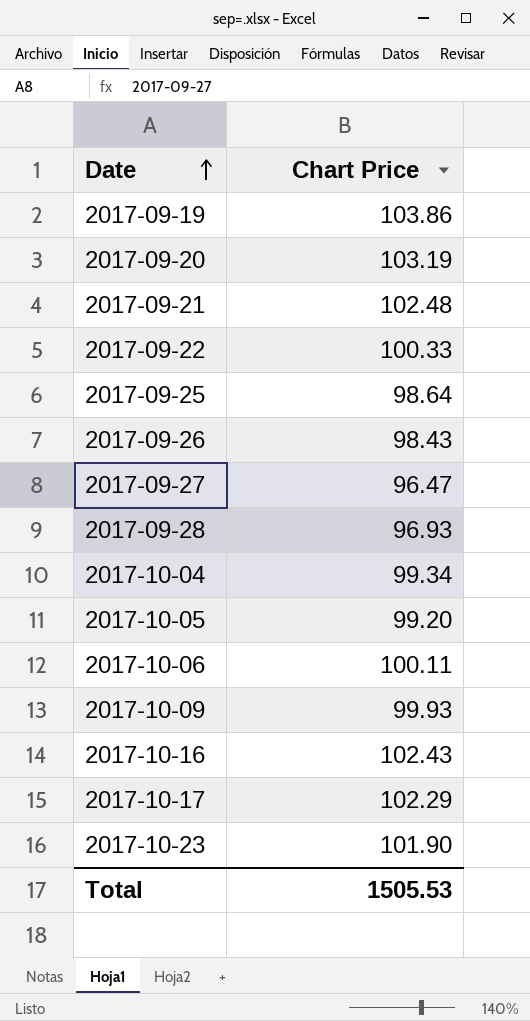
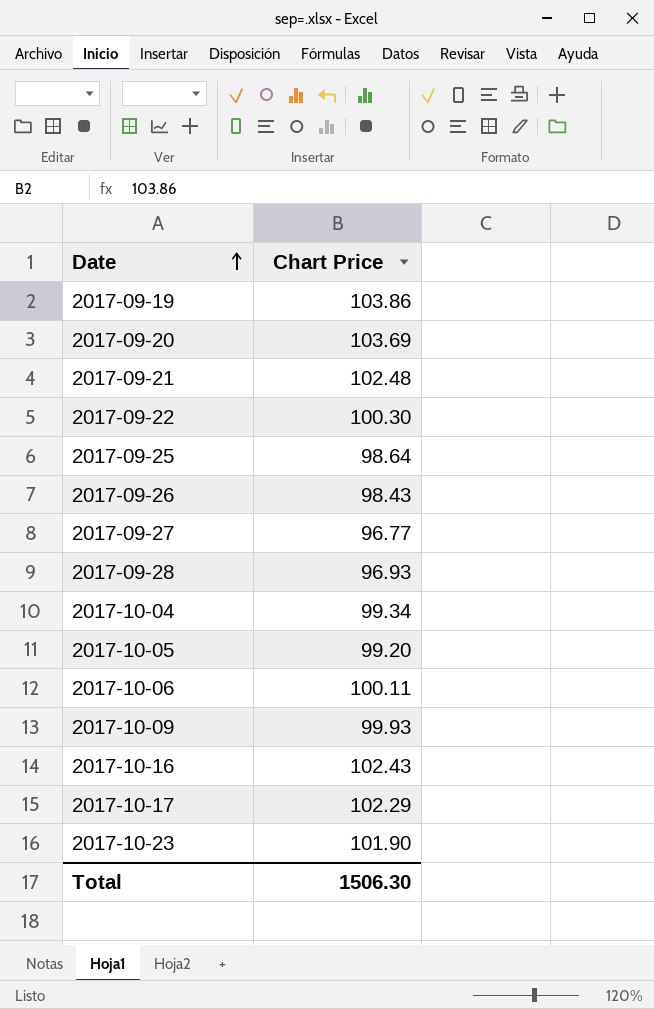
2017-09-20 | Chart Price: 103.19 -> 103.69
2017-09-22 | Chart Price: 100.33 -> 100.30
2017-09-27 | Chart Price: 96.47 -> 96.77
Total | Chart Price: 1505.53 -> 1506.30

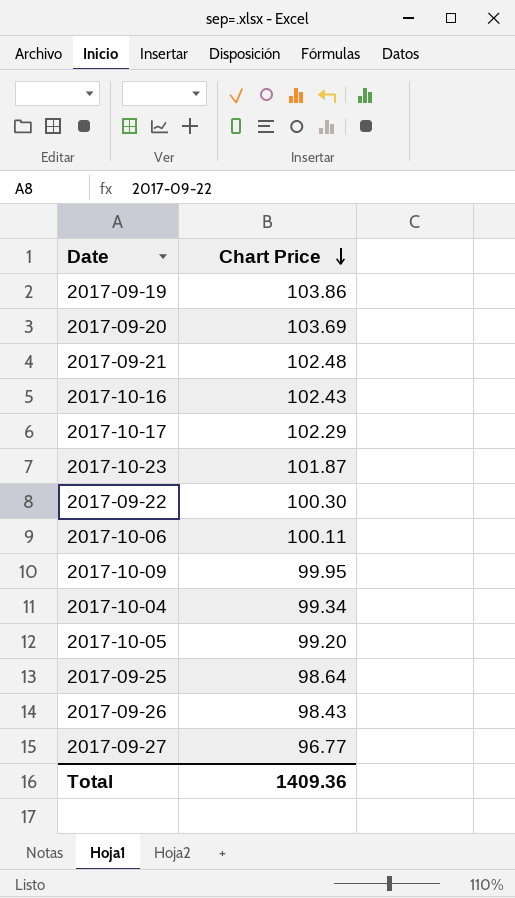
row order: Date ascending -> Chart Price descending
row 2017-09-28: 96.93 -> none
2017-10-23 | Chart Price: 101.90 -> 101.87
2017-10-09 | Chart Price: 99.93 -> 99.95
Total | Chart Price: 1506.30 -> 1409.36

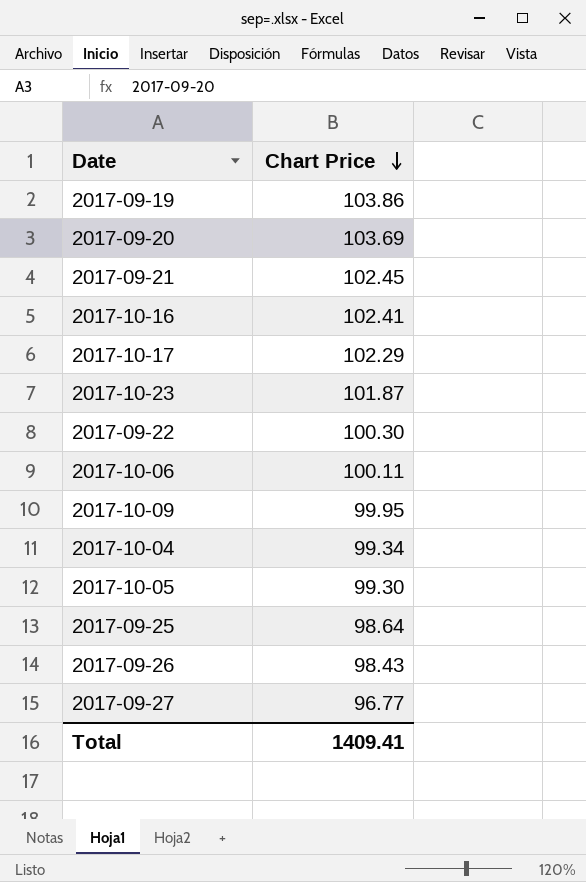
2017-09-21 | Chart Price: 102.48 -> 102.45
2017-10-16 | Chart Price: 102.43 -> 102.41
2017-10-05 | Chart Price: 99.20 -> 99.30
Total | Chart Price: 1409.36 -> 1409.41

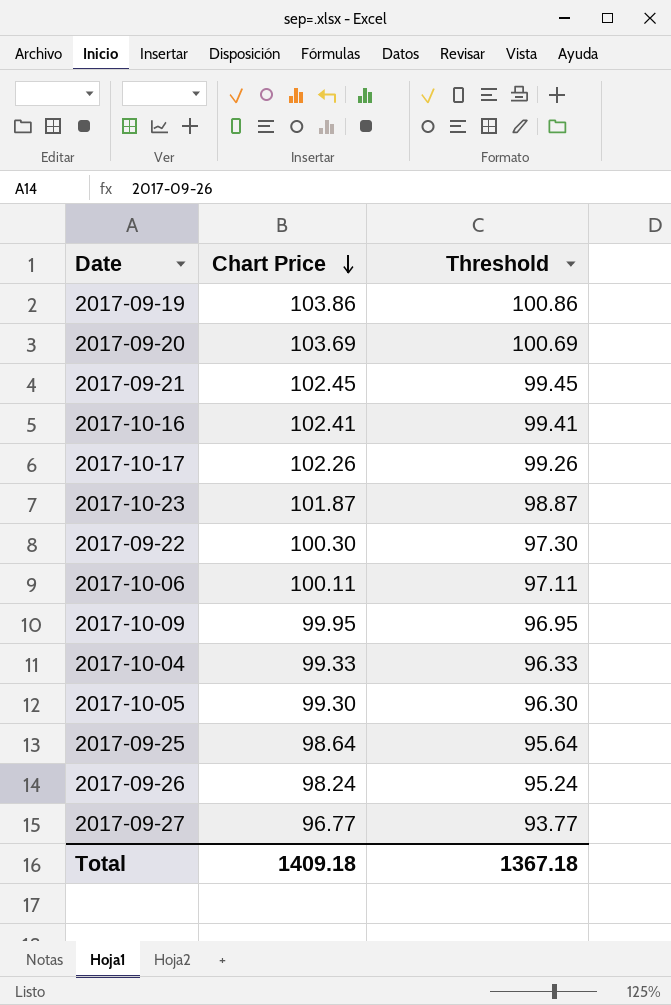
column Threshold | formula: none -> [Chart Price] - 3
2017-10-17 | Chart Price: 102.29 -> 102.26
2017-10-04 | Chart Price: 99.34 -> 99.33
2017-09-26 | Chart Price: 98.43 -> 98.24
Total | Chart Price: 1409.41 -> 1409.18

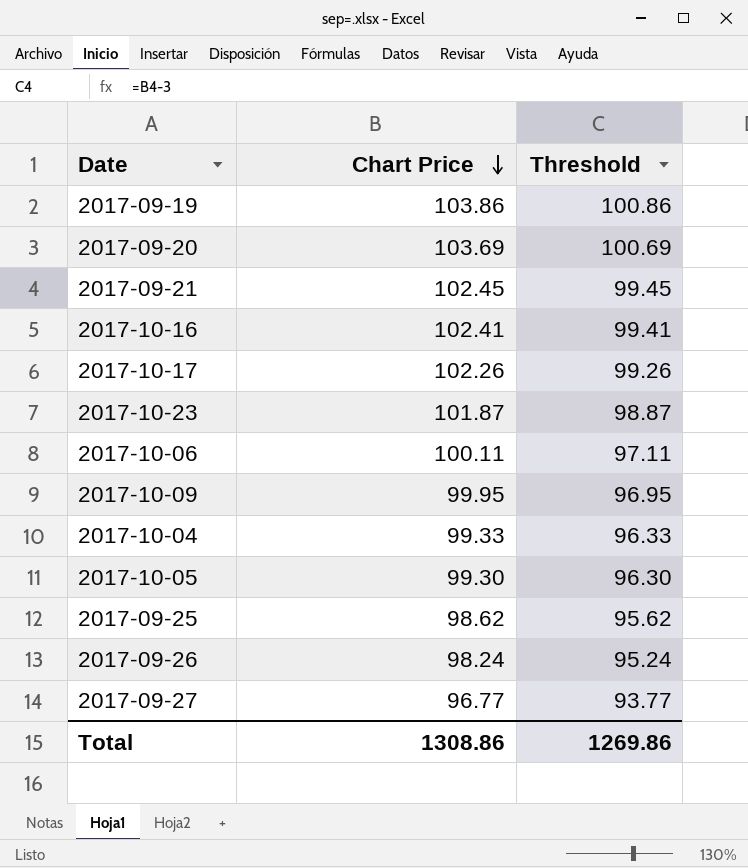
row 2017-09-22: 100.30 | 97.30 -> none
2017-09-25 | Chart Price: 98.64 -> 98.62
2017-09-25 | Threshold: 95.64 -> 95.62
Total | Chart Price: 1409.18 -> 1308.86
Total | Threshold: 1367.18 -> 1269.86

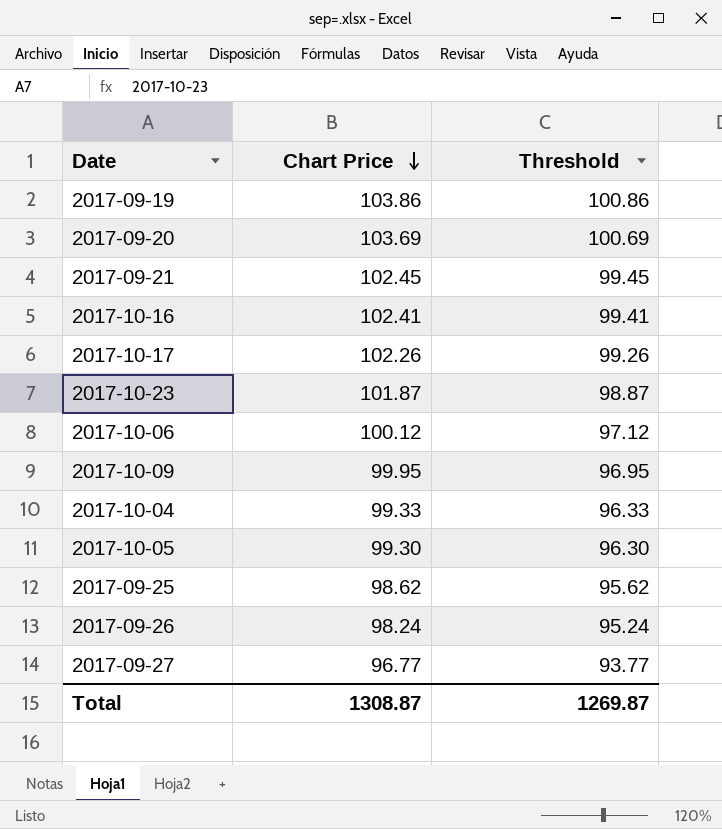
2017-10-06 | Chart Price: 100.11 -> 100.12
2017-10-06 | Threshold: 97.11 -> 97.12
Total | Chart Price: 1308.86 -> 1308.87
Total | Threshold: 1269.86 -> 1269.87

